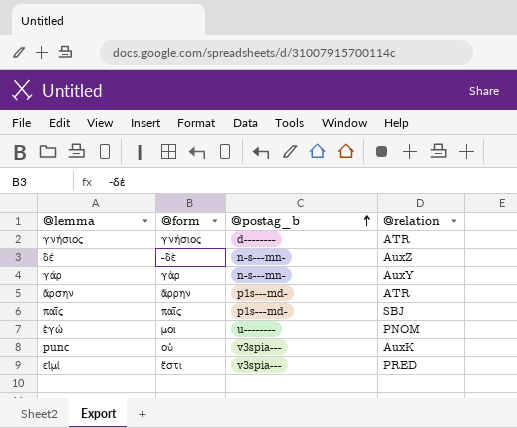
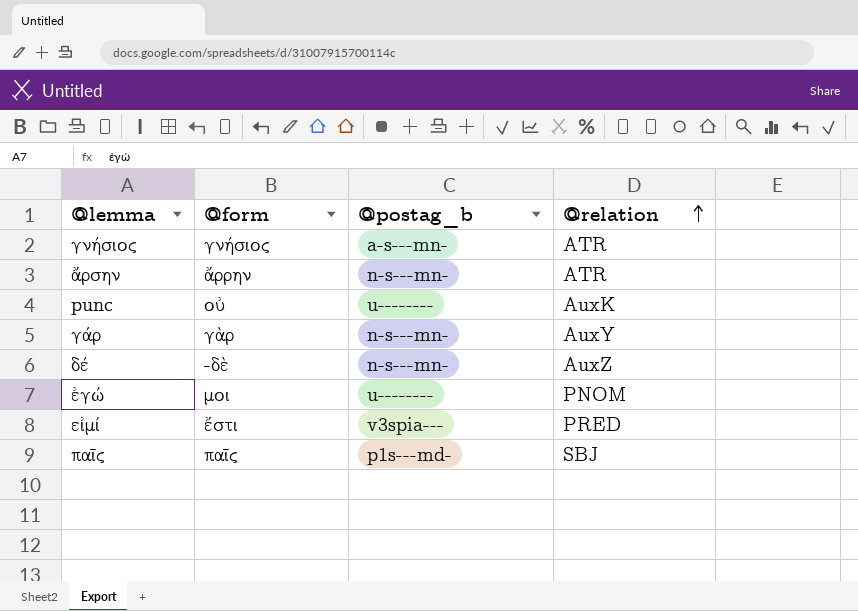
row order: @postag_b ascending -> @relation ascending
γνήσιος | @postag_b: d-------- -> a-s---mn-
ἄρσην | @postag_b: p1s---md- -> n-s---mn-
punc | @postag_b: v3spia--- -> u--------

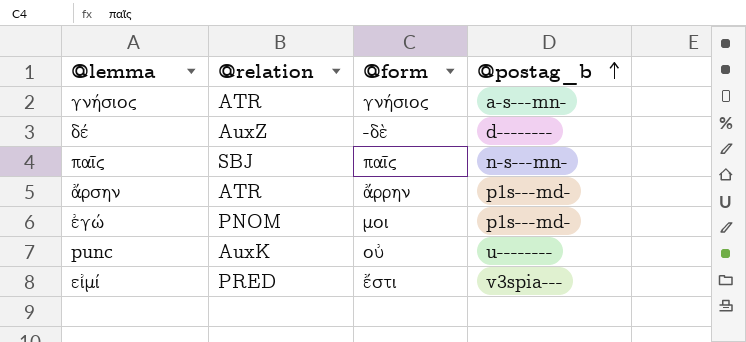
row order: @relation ascending -> @postag_b ascending
column @relation | position: 4 -> 2
row γάρ: γὰρ | n-s---mn- | AuxY -> none
δέ | @postag_b: n-s---mn- -> d--------
παῖς | @postag_b: p1s---md- -> n-s---mn-
ἄρσην | @postag_b: n-s---mn- -> p1s---md-
ἐγώ | @postag_b: u-------- -> p1s---md-

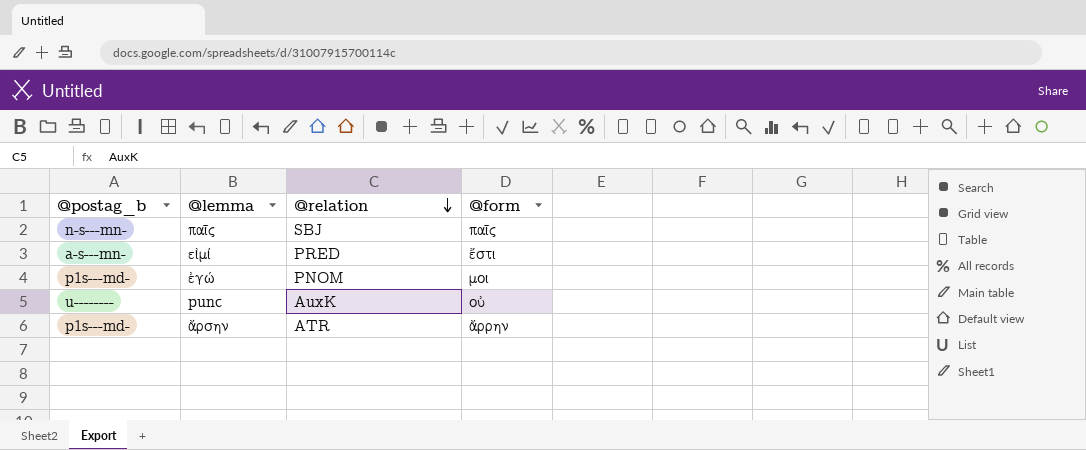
row order: @postag_b ascending -> @relation descending
column @postag_b | position: 4 -> 1
row γνήσιος: ATR | γνήσιος | a-s---mn- -> none
row δέ: AuxZ | -δὲ | d-------- -> none
εἰμί | @postag_b: v3spia--- -> a-s---mn-

